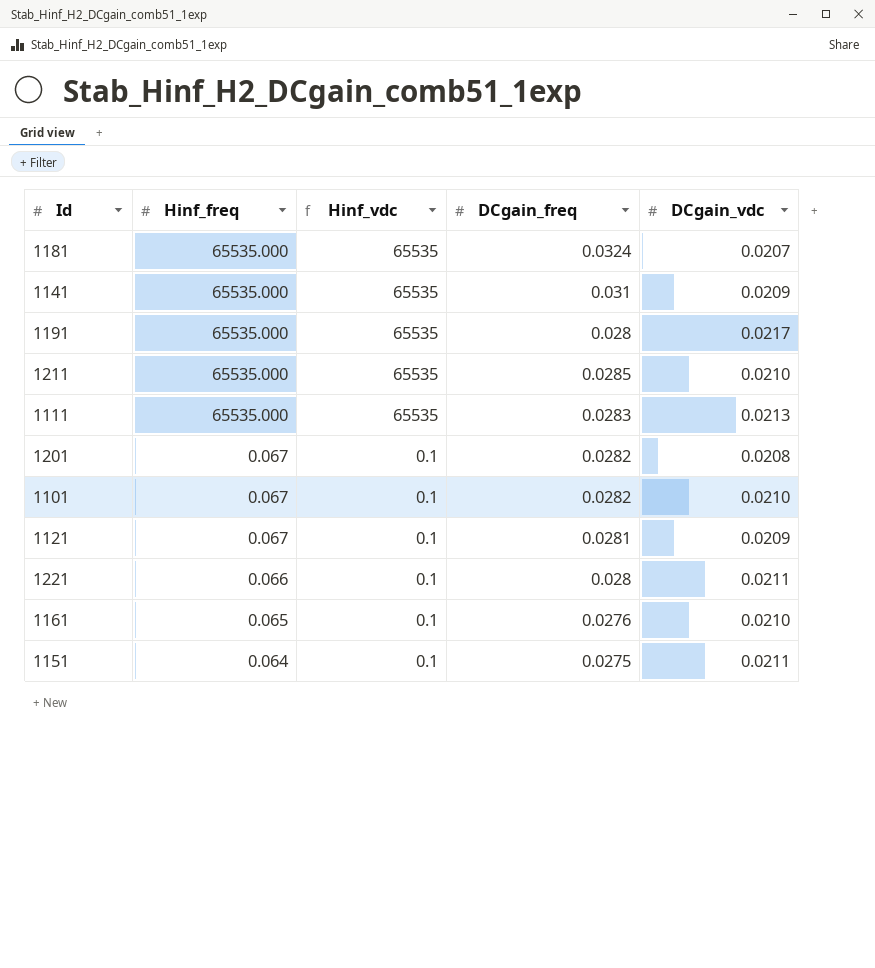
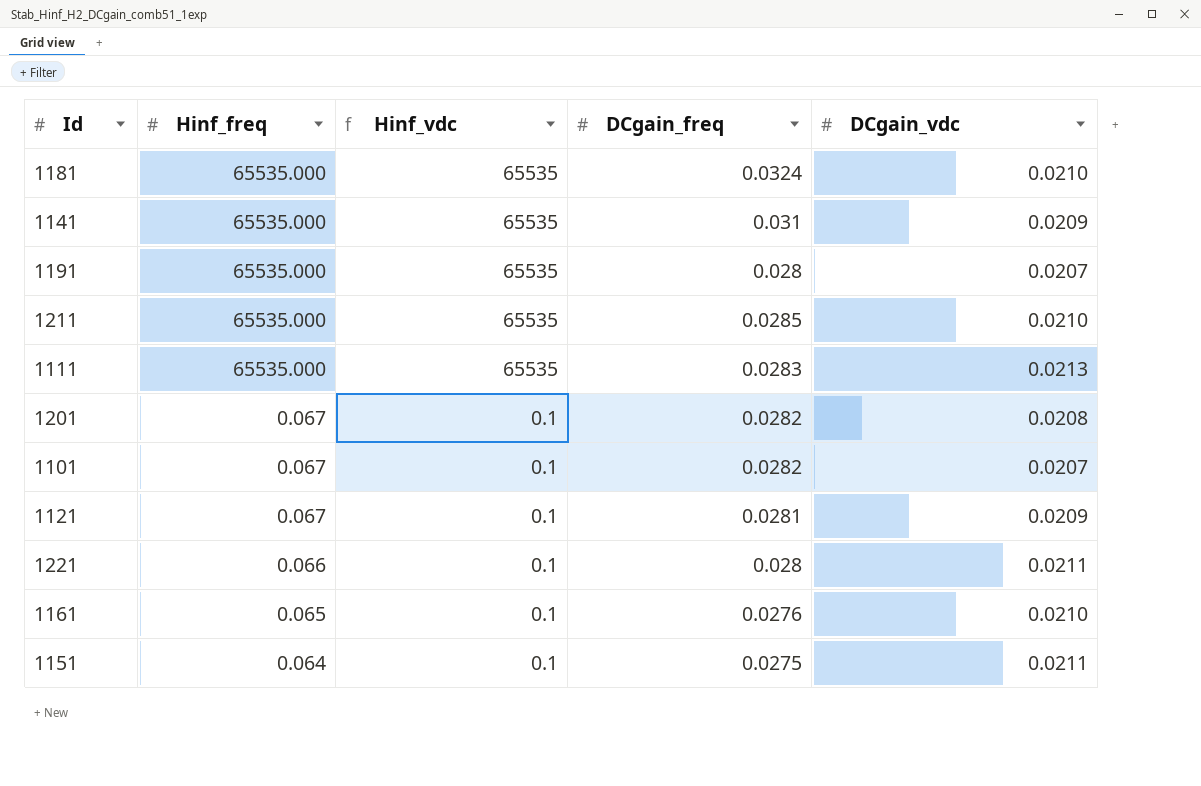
1181 | DCgain_vdc: 0.0207 -> 0.0210
1191 | DCgain_vdc: 0.0217 -> 0.0207
1101 | DCgain_vdc: 0.0210 -> 0.0207

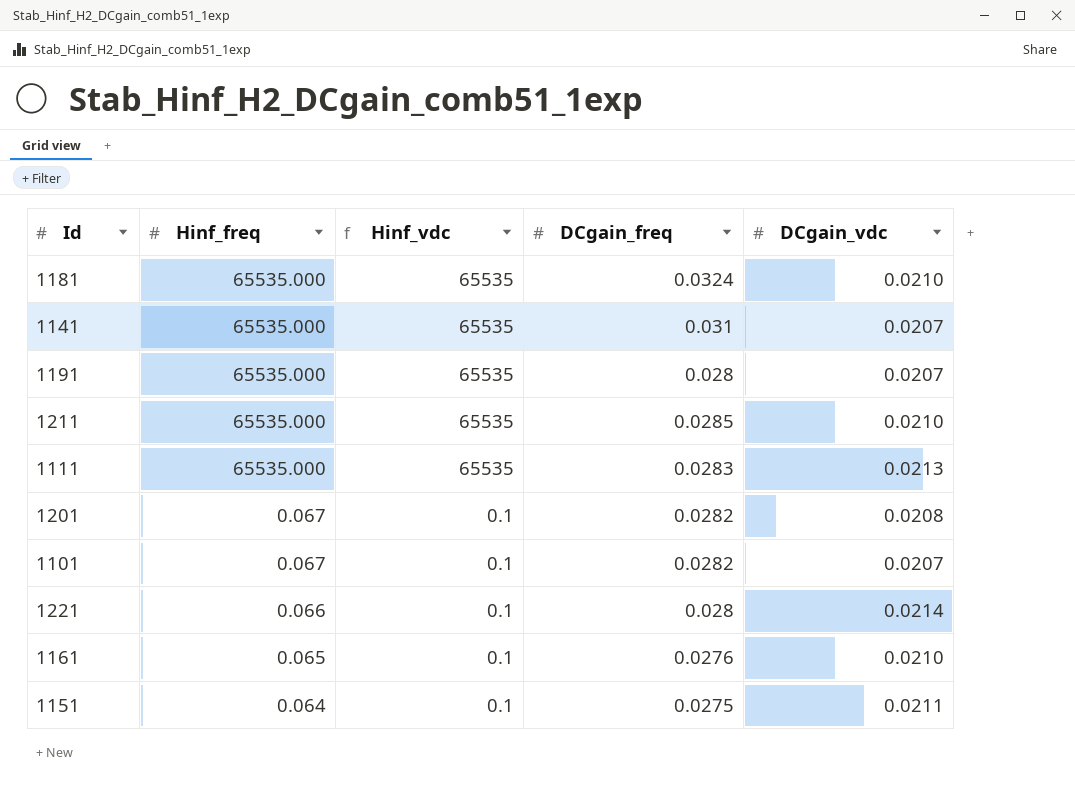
row 1121: 0.067 | 0.1 | 0.0281 | 0.0209 -> none
1141 | DCgain_vdc: 0.0209 -> 0.0207
1221 | DCgain_vdc: 0.0211 -> 0.0214

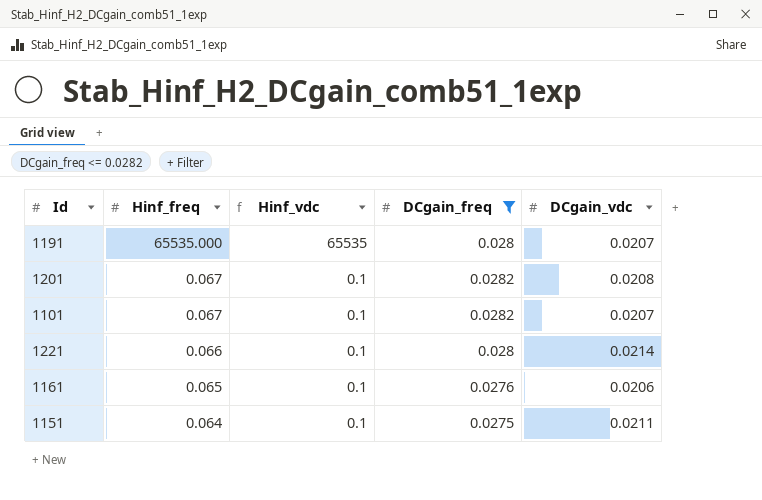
filter: none -> DCgain_freq <= 0.0282
1161 | DCgain_vdc: 0.0210 -> 0.0206

